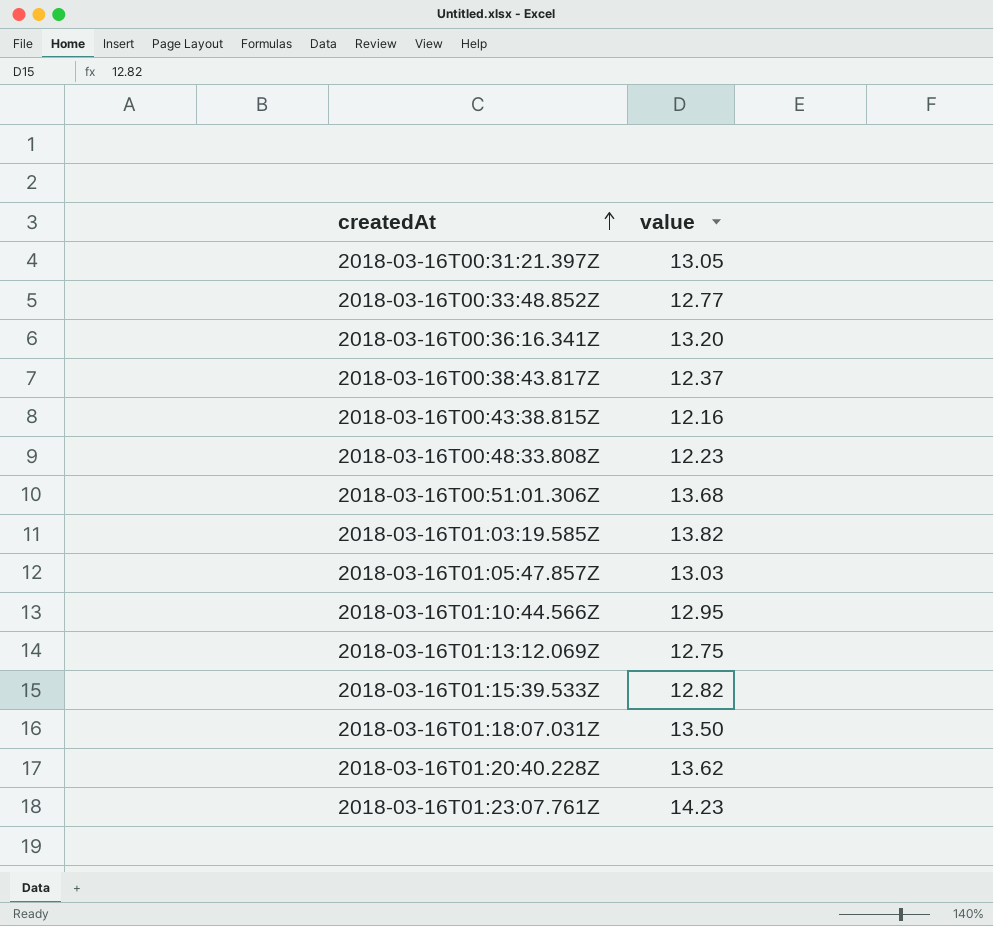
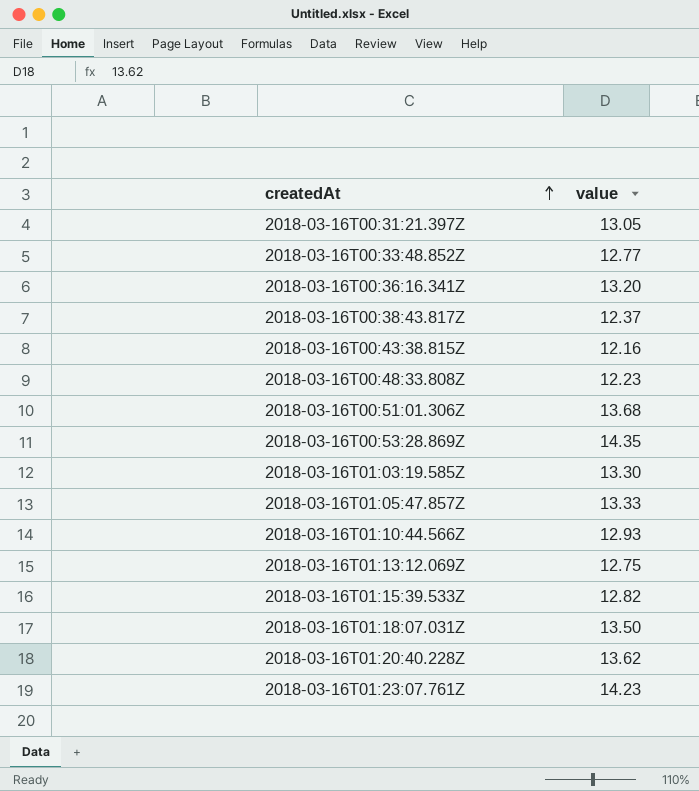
row 2018-03-16T00:53:28.869Z: none -> 14.35
2018-03-16T01:03:19.585Z | value: 13.82 -> 13.30
2018-03-16T01:05:47.857Z | value: 13.03 -> 13.33
2018-03-16T01:10:44.566Z | value: 12.95 -> 12.93

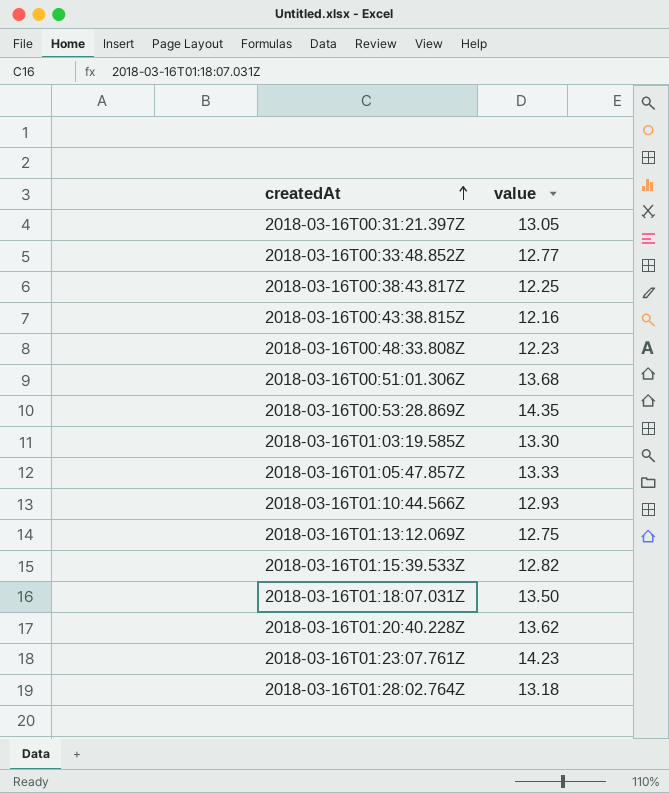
row 2018-03-16T00:36:16.341Z: 13.20 -> none
2018-03-16T00:38:43.817Z | value: 12.37 -> 12.25
row 2018-03-16T01:28:02.764Z: none -> 13.18

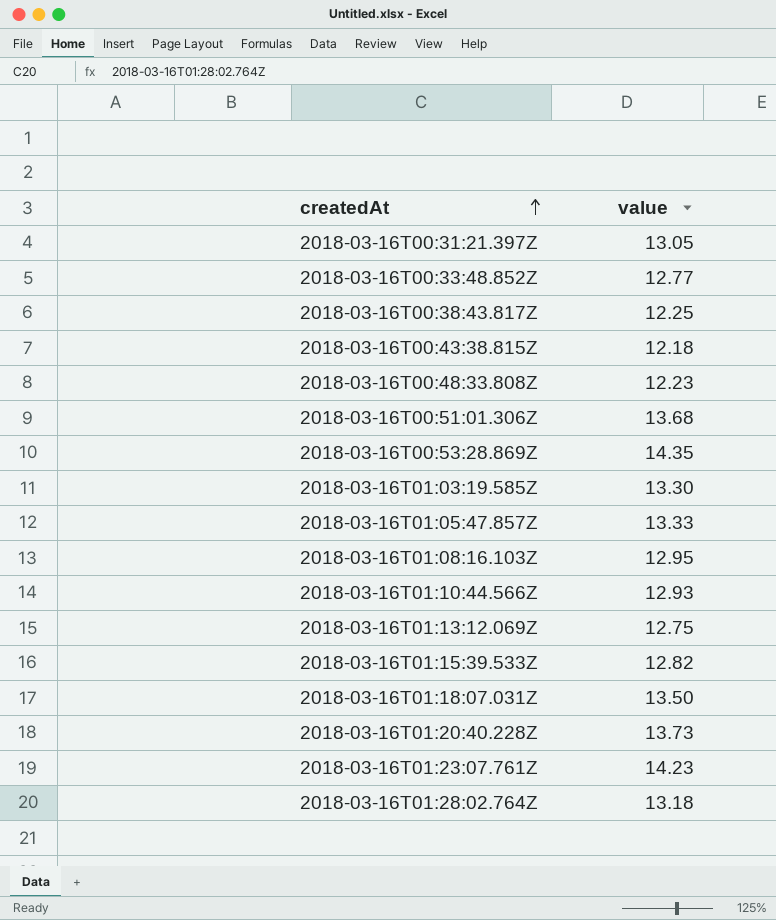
2018-03-16T00:43:38.815Z | value: 12.16 -> 12.18
row 2018-03-16T01:08:16.103Z: none -> 12.95
2018-03-16T01:20:40.228Z | value: 13.62 -> 13.73

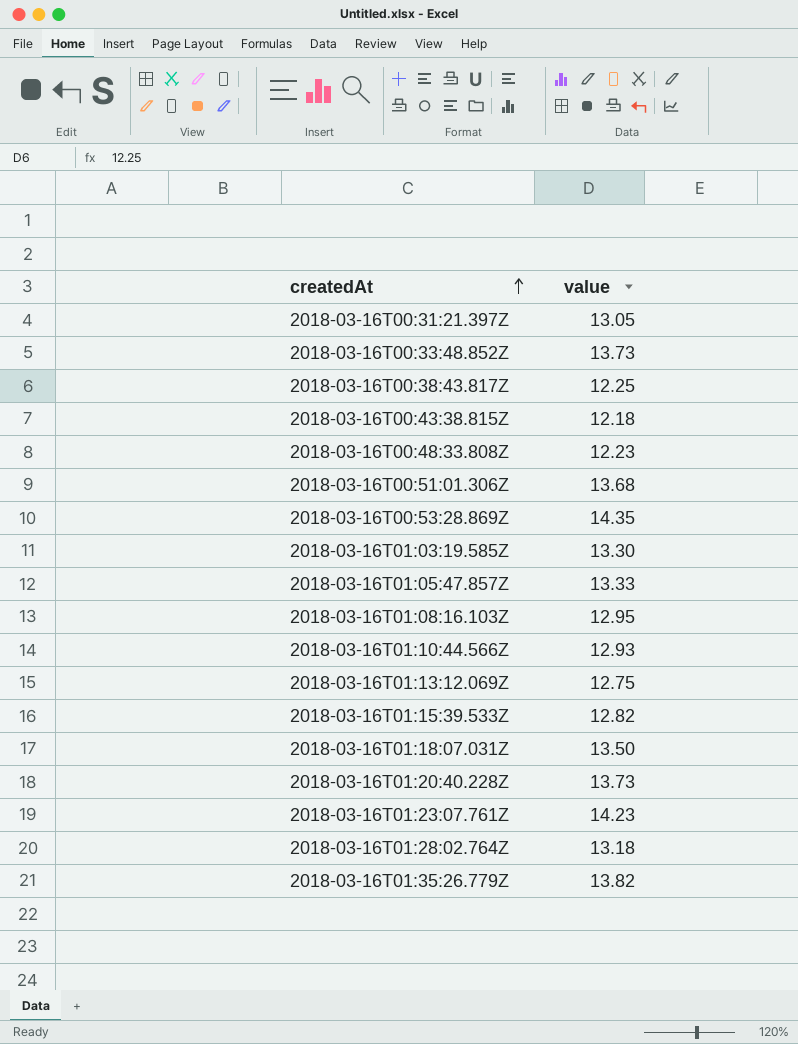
2018-03-16T00:33:48.852Z | value: 12.77 -> 13.73
row 2018-03-16T01:35:26.779Z: none -> 13.82

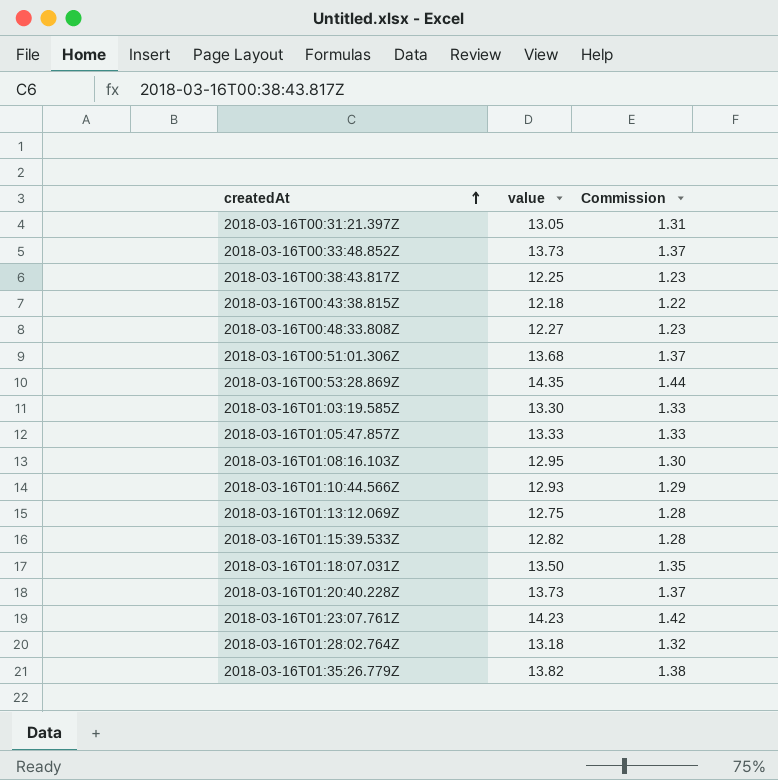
column Commission | formula: none -> [value] * 0.1
2018-03-16T00:48:33.808Z | value: 12.23 -> 12.27

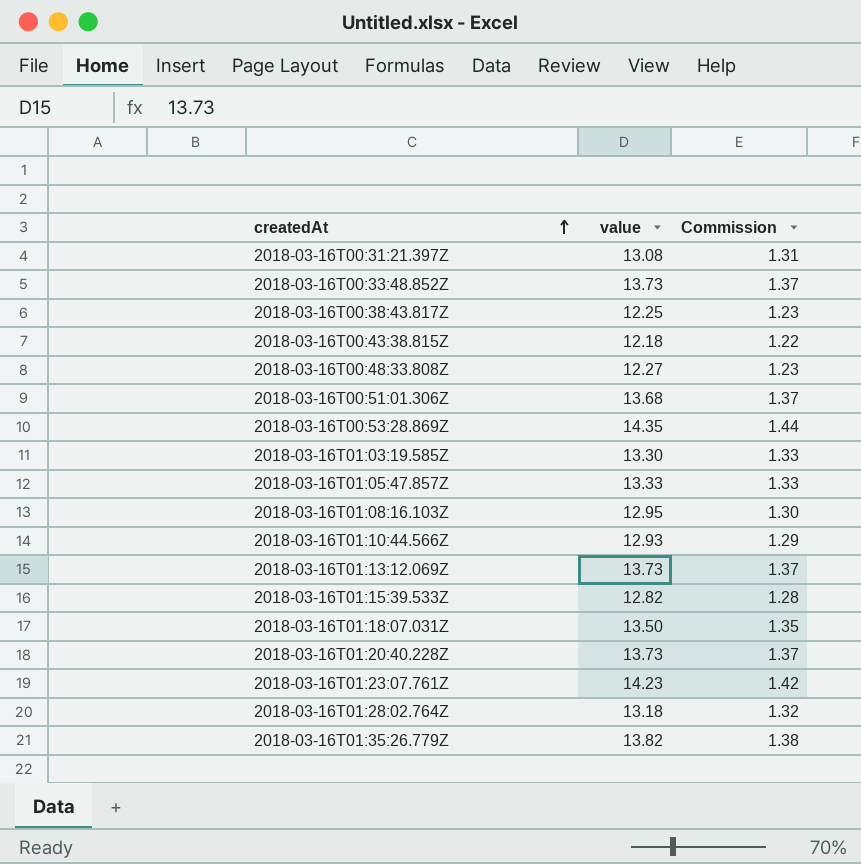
2018-03-16T00:31:21.397Z | value: 13.05 -> 13.08
2018-03-16T01:13:12.069Z | value: 12.75 -> 13.73
2018-03-16T01:13:12.069Z | Commission: 1.28 -> 1.37

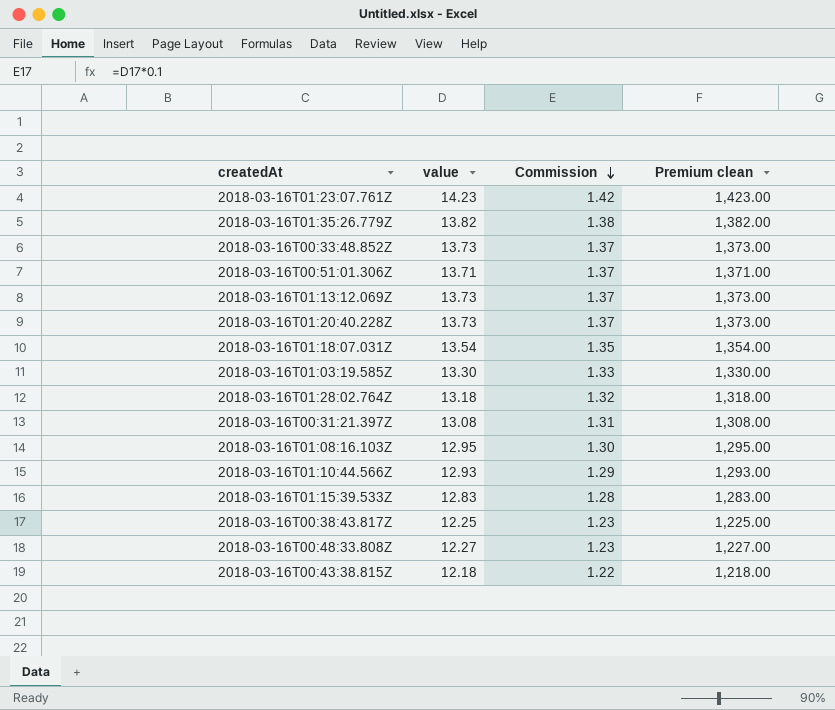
row order: createdAt ascending -> Commission descending
column Premium clean | formula: none -> [value] * 100
row 2018-03-16T00:53:28.869Z: 14.35 | 1.44 -> none
row 2018-03-16T01:05:47.857Z: 13.33 | 1.33 -> none
2018-03-16T00:51:01.306Z | value: 13.68 -> 13.71
2018-03-16T01:18:07.031Z | value: 13.50 -> 13.54
2018-03-16T01:15:39.533Z | value: 12.82 -> 12.83

